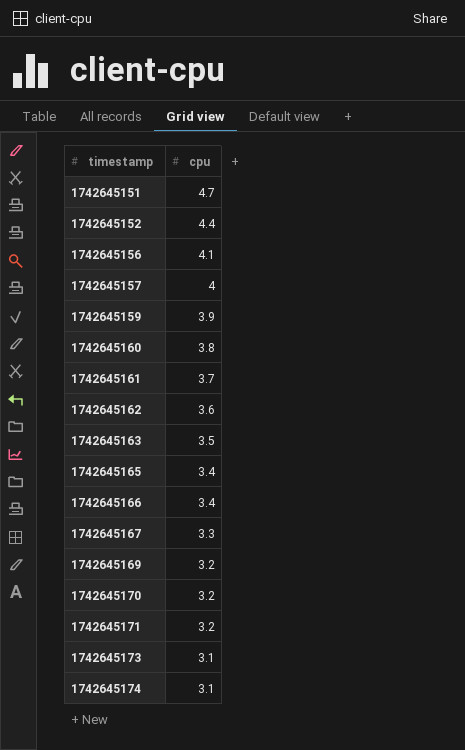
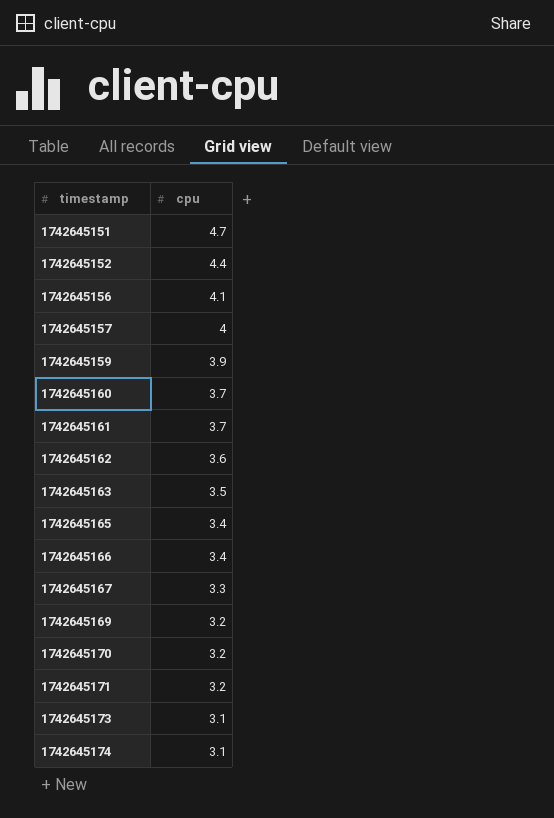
1742645160 | cpu: 3.8 -> 3.7

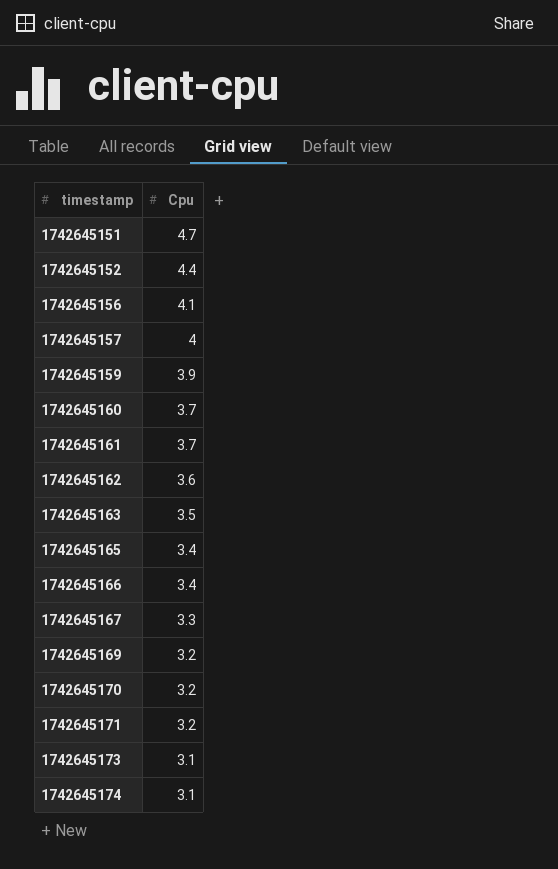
column name: cpu -> Cpu

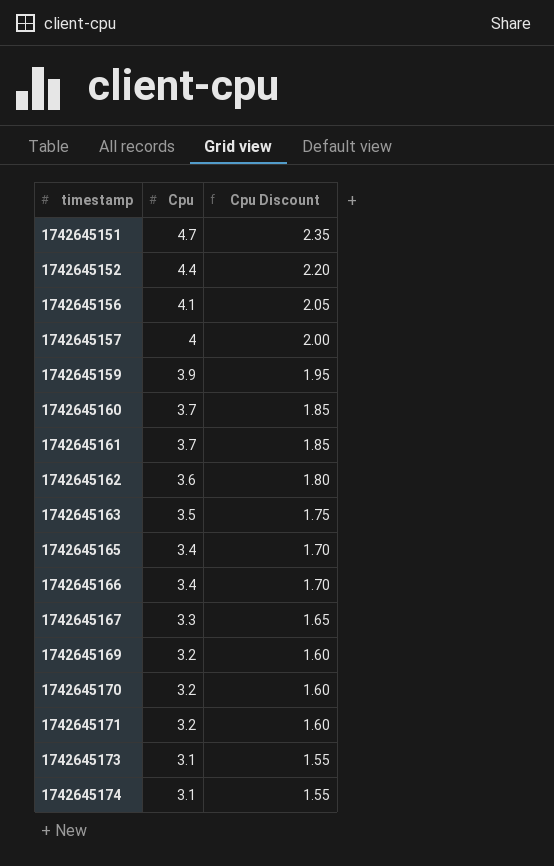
column Cpu Discount | formula: none -> [Cpu] * 0.5

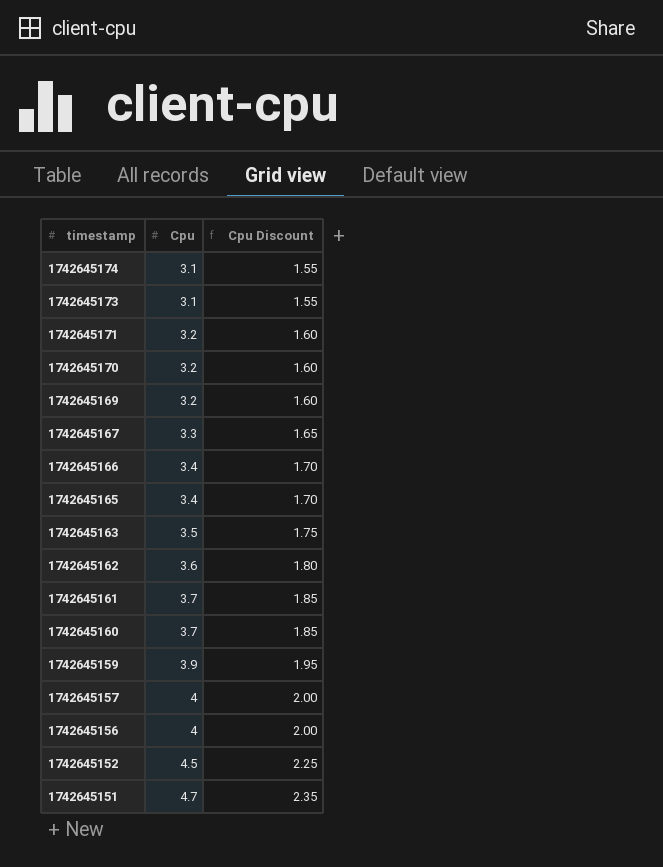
row order: timestamp ascending -> timestamp descending
1742645156 | Cpu: 4.1 -> 4
1742645156 | Cpu Discount: 2.05 -> 2.00
1742645152 | Cpu: 4.4 -> 4.5
1742645152 | Cpu Discount: 2.20 -> 2.25

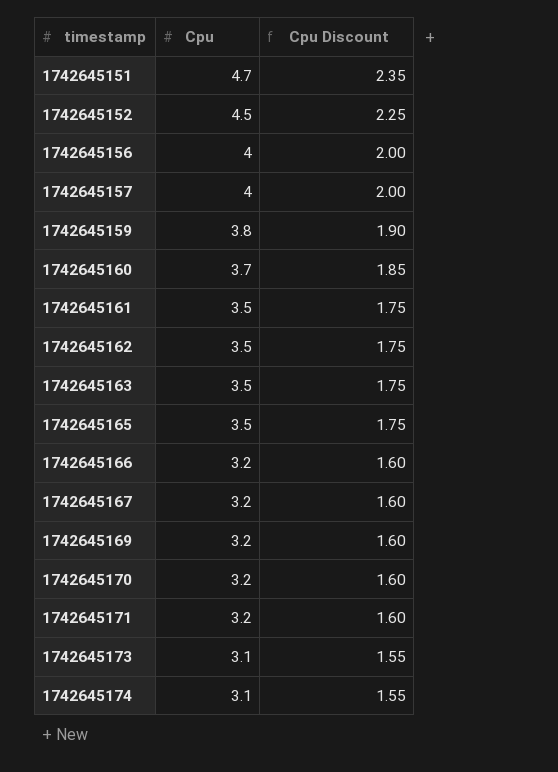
row order: timestamp descending -> timestamp ascending
1742645159 | Cpu: 3.9 -> 3.8
1742645159 | Cpu Discount: 1.95 -> 1.90
1742645161 | Cpu: 3.7 -> 3.5
1742645161 | Cpu Discount: 1.85 -> 1.75
1742645162 | Cpu: 3.6 -> 3.5
1742645162 | Cpu Discount: 1.80 -> 1.75
1742645165 | Cpu: 3.4 -> 3.5
1742645165 | Cpu Discount: 1.70 -> 1.75
1742645166 | Cpu: 3.4 -> 3.2
1742645166 | Cpu Discount: 1.70 -> 1.60
1742645167 | Cpu: 3.3 -> 3.2
1742645167 | Cpu Discount: 1.65 -> 1.60

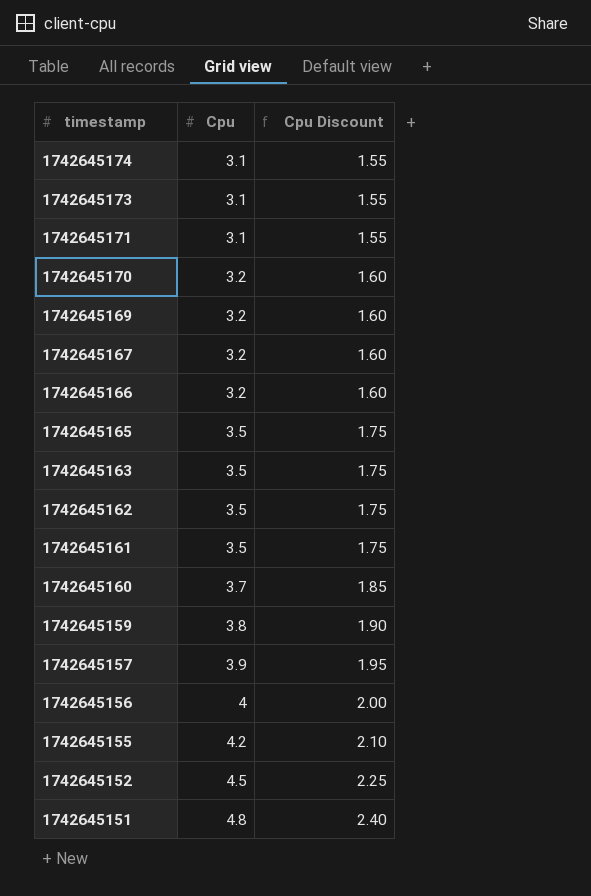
row order: timestamp ascending -> timestamp descending
1742645171 | Cpu: 3.2 -> 3.1
1742645171 | Cpu Discount: 1.60 -> 1.55
1742645157 | Cpu: 4 -> 3.9
1742645157 | Cpu Discount: 2.00 -> 1.95
row 1742645155: none -> 4.2 | 2.10
1742645151 | Cpu: 4.7 -> 4.8
1742645151 | Cpu Discount: 2.35 -> 2.40

